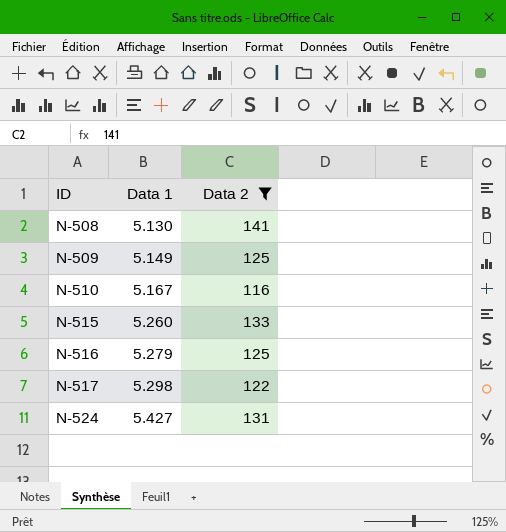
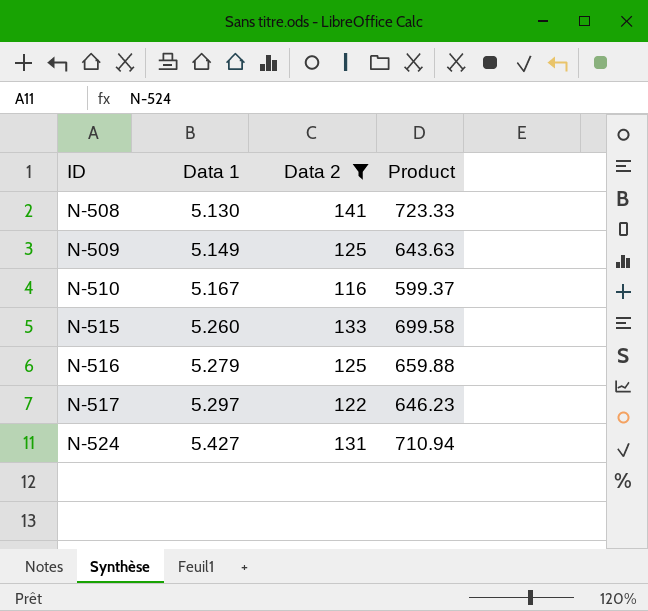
column Product | formula: none -> [Data 1] * [Data 2]
N-517 | Data 1: 5.298 -> 5.297

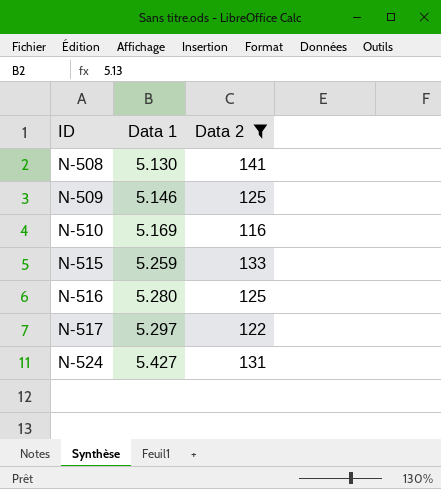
column Product | formula: [Data 1] * [Data 2] -> none
N-509 | Data 1: 5.149 -> 5.146
N-510 | Data 1: 5.167 -> 5.169
N-515 | Data 1: 5.260 -> 5.259
N-516 | Data 1: 5.279 -> 5.280

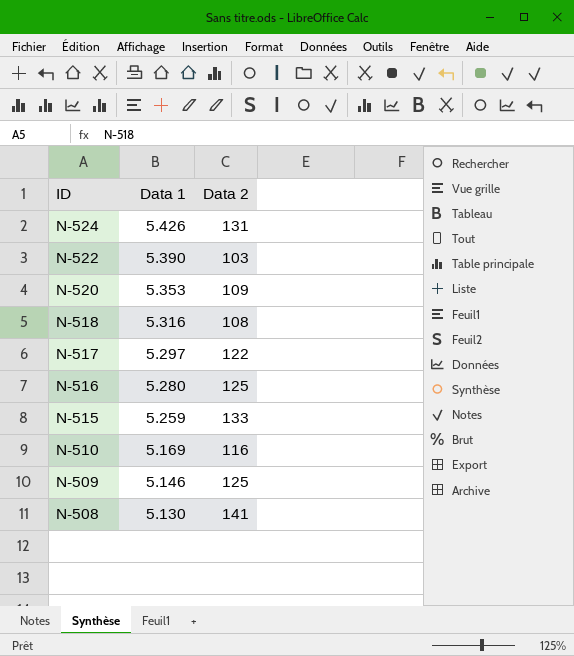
filter: Data 2 >= 116 -> none
row order: ID ascending -> ID descending
N-524 | Data 1: 5.427 -> 5.426

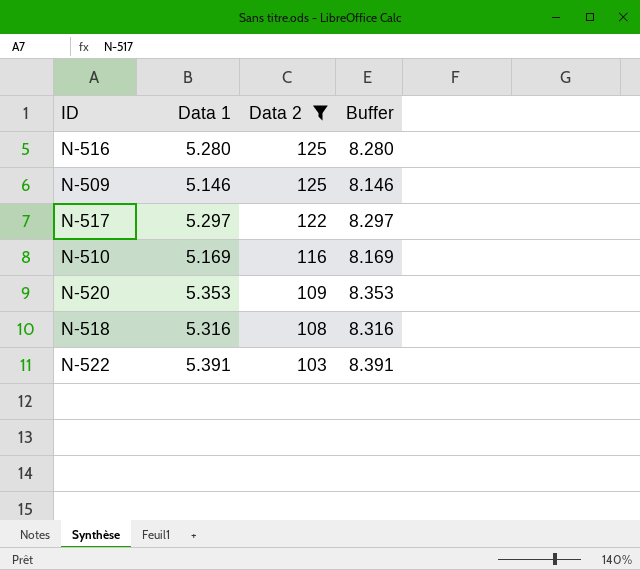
filter: none -> Data 2 <= 125
row order: ID descending -> Data 2 descending
column Buffer | formula: none -> [Data 1] + 3
N-522 | Data 1: 5.390 -> 5.391

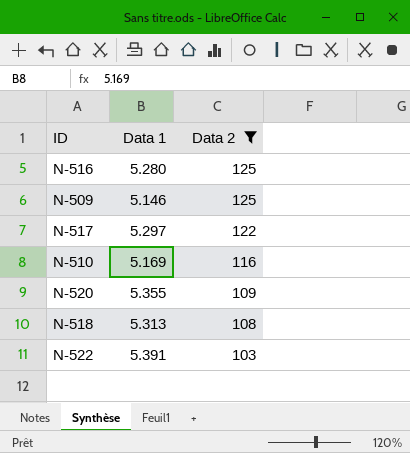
column Buffer | formula: [Data 1] + 3 -> none
N-520 | Data 1: 5.353 -> 5.355
N-518 | Data 1: 5.316 -> 5.313

